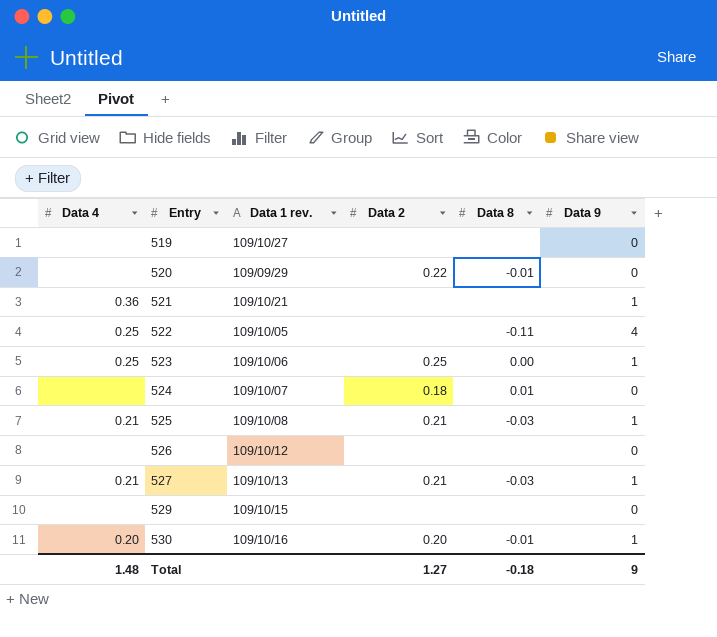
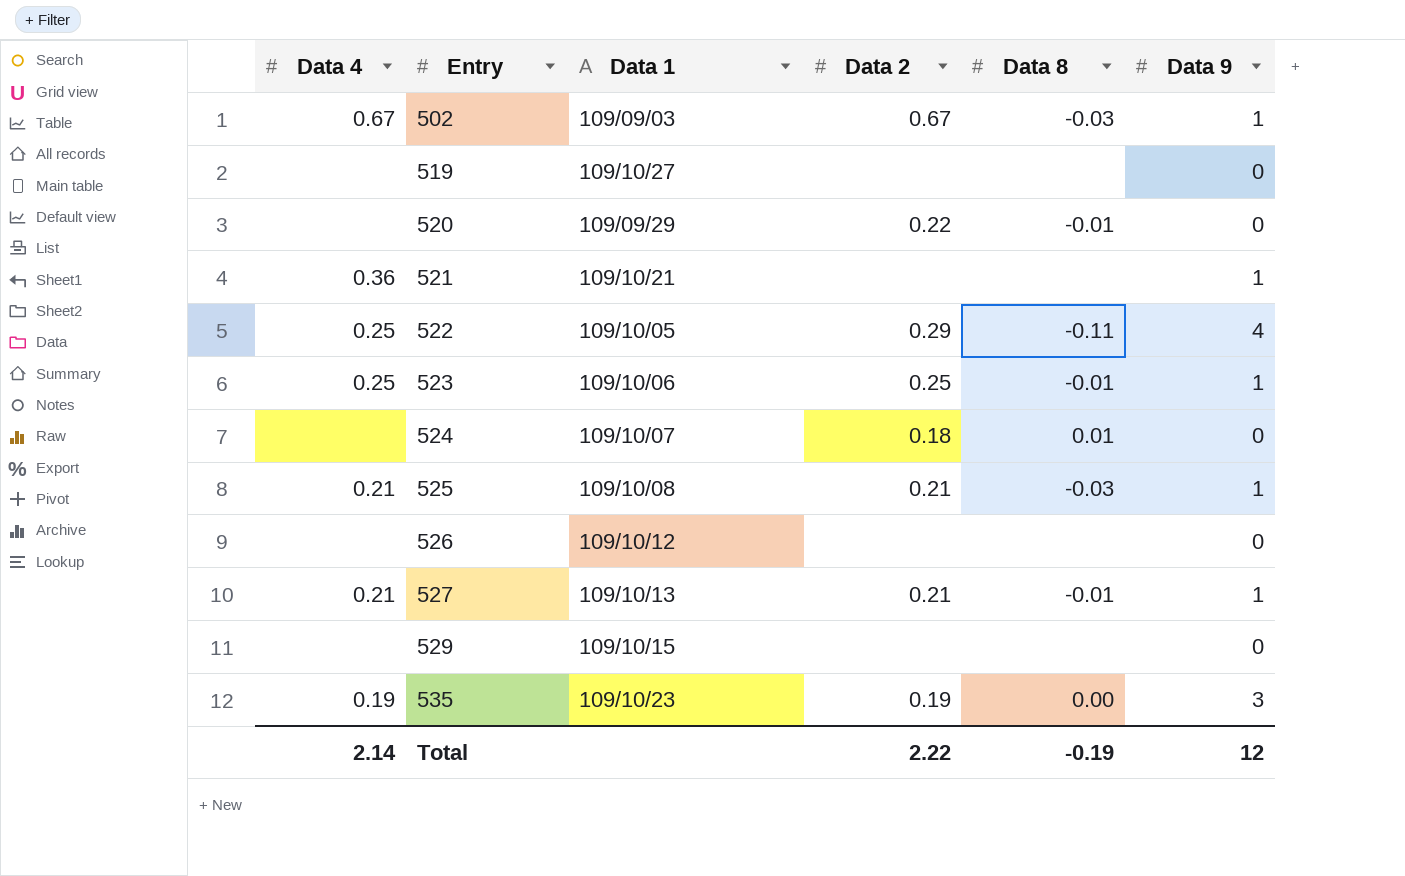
column name: Data 1 rev. -> Data 1
row 530: 0.20 | 109/10/16 | 0.20 | -0.01 | 1 -> none
row 502: none -> 0.67 | 109/09/03 | 0.67 | -0.03 | 1
522 | Data 2: none -> 0.29
523 | Data 8: 0.00 -> -0.01
527 | Data 8: -0.03 -> -0.01
row 535: none -> 0.19 | 109/10/23 | 0.19 | 0.00 | 3
Total | Data 4: 1.48 -> 2.14
Total | Data 2: 1.27 -> 2.22
Total | Data 8: -0.18 -> -0.19
Total | Data 9: 9 -> 12

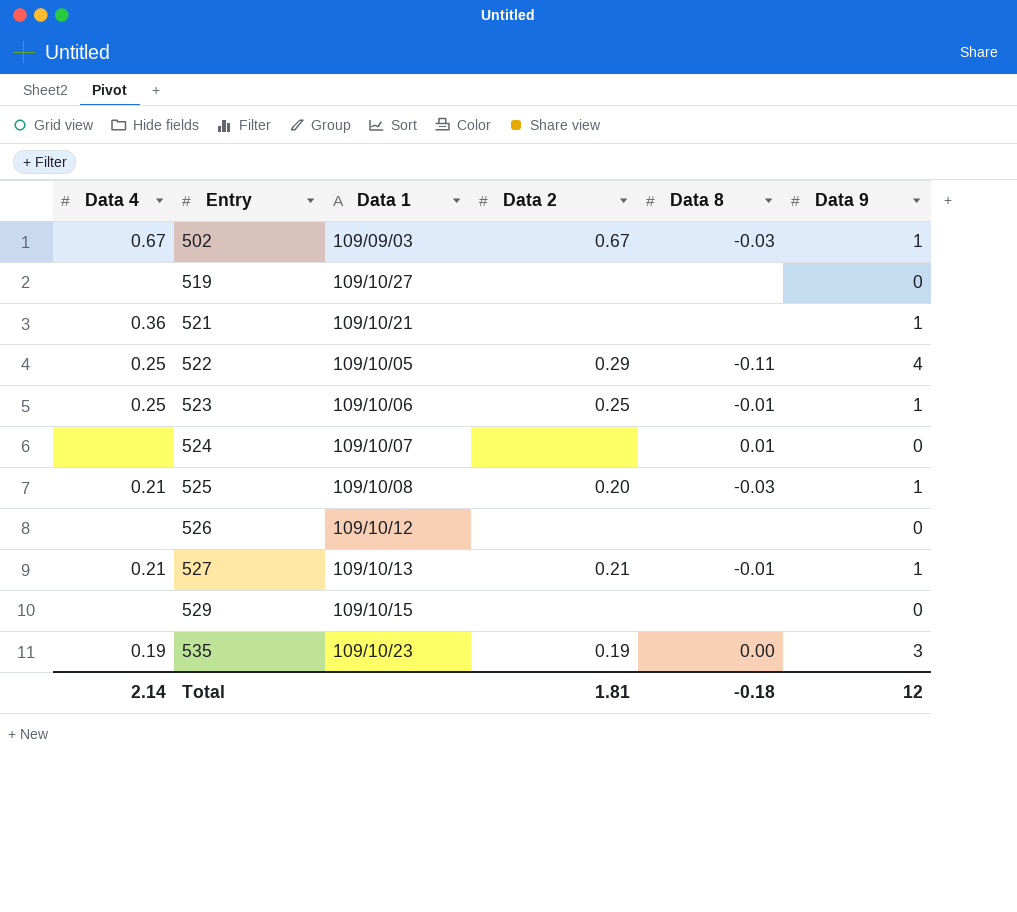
row 520: none | 109/09/29 | 0.22 | -0.01 | 0 -> none
524 | Data 2: 0.18 -> none
525 | Data 2: 0.21 -> 0.20
Total | Data 2: 2.22 -> 1.81
Total | Data 8: -0.19 -> -0.18

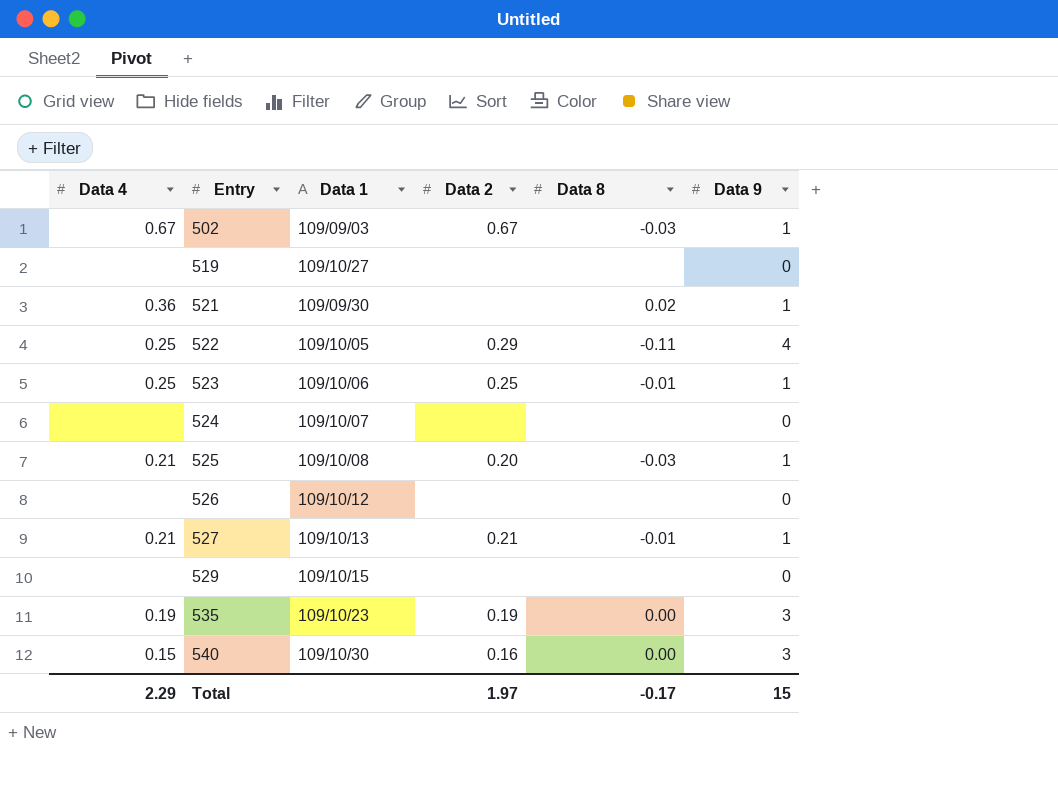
521 | Data 1: 109/10/21 -> 109/09/30
521 | Data 8: none -> 0.02
524 | Data 8: 0.01 -> none
row 540: none -> 0.15 | 109/10/30 | 0.16 | 0.00 | 3
Total | Data 4: 2.14 -> 2.29
Total | Data 2: 1.81 -> 1.97
Total | Data 8: -0.18 -> -0.17
Total | Data 9: 12 -> 15

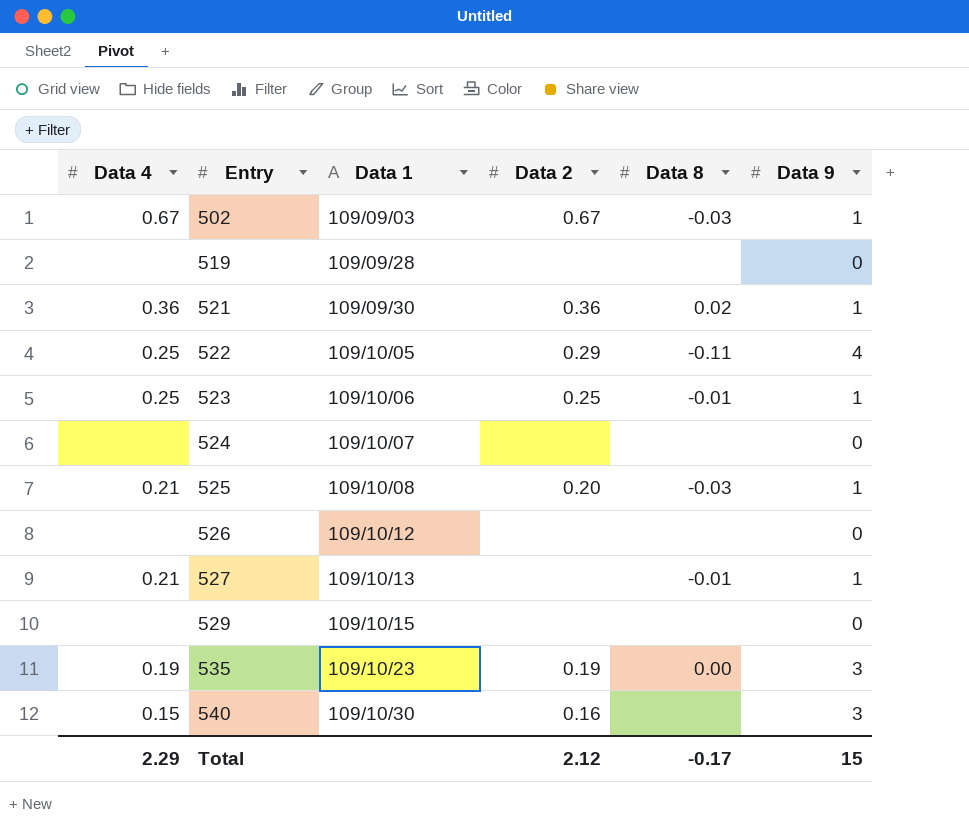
519 | Data 1: 109/10/27 -> 109/09/28
521 | Data 2: none -> 0.36
527 | Data 2: 0.21 -> none
540 | Data 8: 0.00 -> none
Total | Data 2: 1.97 -> 2.12

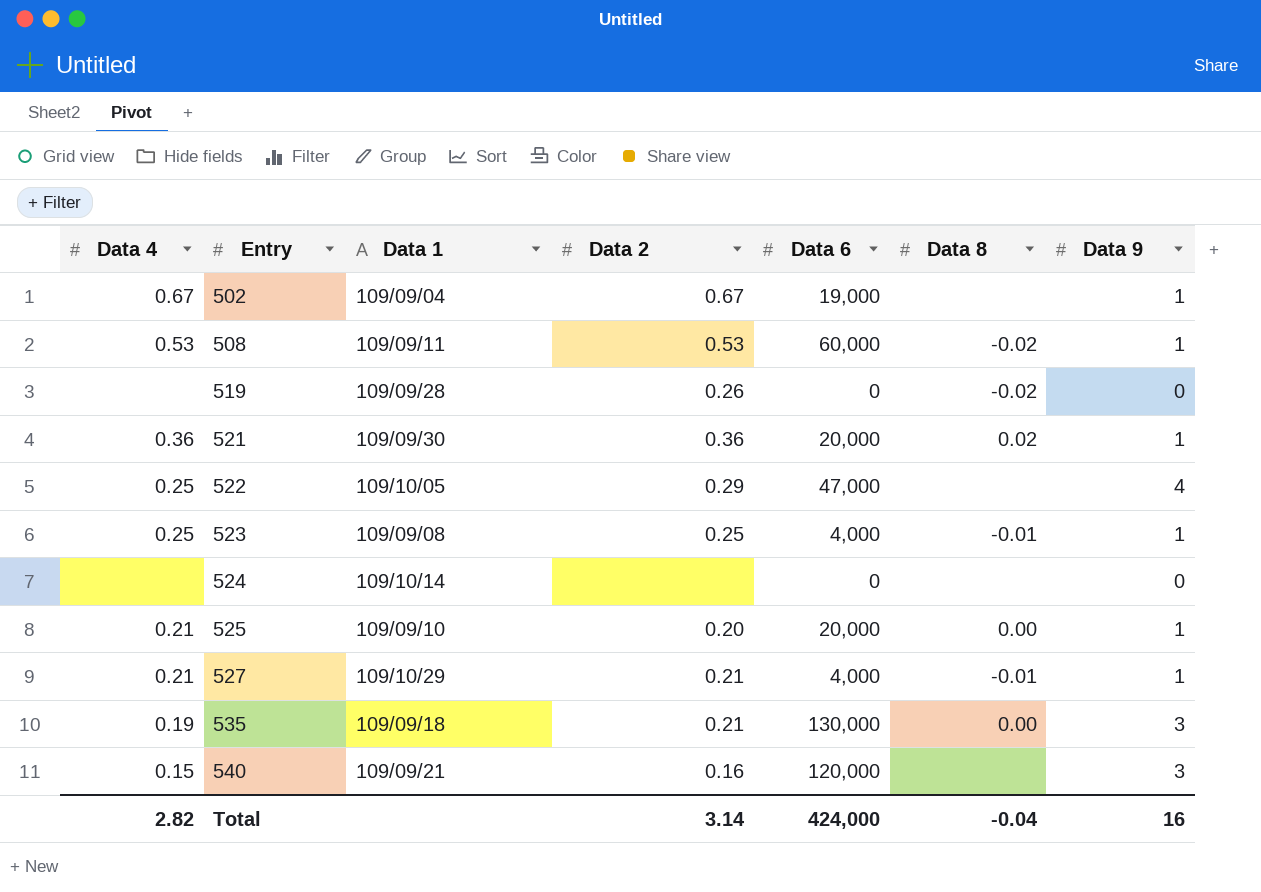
column Data 6 | position: none -> 5
row 526: none | 109/10/12 | none | none | 0 -> none
row 529: none | 109/10/15 | none | none | 0 -> none
502 | Data 1: 109/09/03 -> 109/09/04
502 | Data 8: -0.03 -> none
row 508: none -> 0.53 | 109/09/11 | 0.53 | 60,000 | -0.02 | 1
519 | Data 2: none -> 0.26
519 | Data 8: none -> -0.02
522 | Data 8: -0.11 -> none
523 | Data 1: 109/10/06 -> 109/09/08
524 | Data 1: 109/10/07 -> 109/10/14
525 | Data 1: 109/10/08 -> 109/09/10
525 | Data 8: -0.03 -> 0.00
527 | Data 1: 109/10/13 -> 109/10/29
527 | Data 2: none -> 0.21
535 | Data 1: 109/10/23 -> 109/09/18
535 | Data 2: 0.19 -> 0.21
540 | Data 1: 109/10/30 -> 109/09/21
Total | Data 4: 2.29 -> 2.82
Total | Data 2: 2.12 -> 3.14
Total | Data 8: -0.17 -> -0.04
Total | Data 9: 15 -> 16

